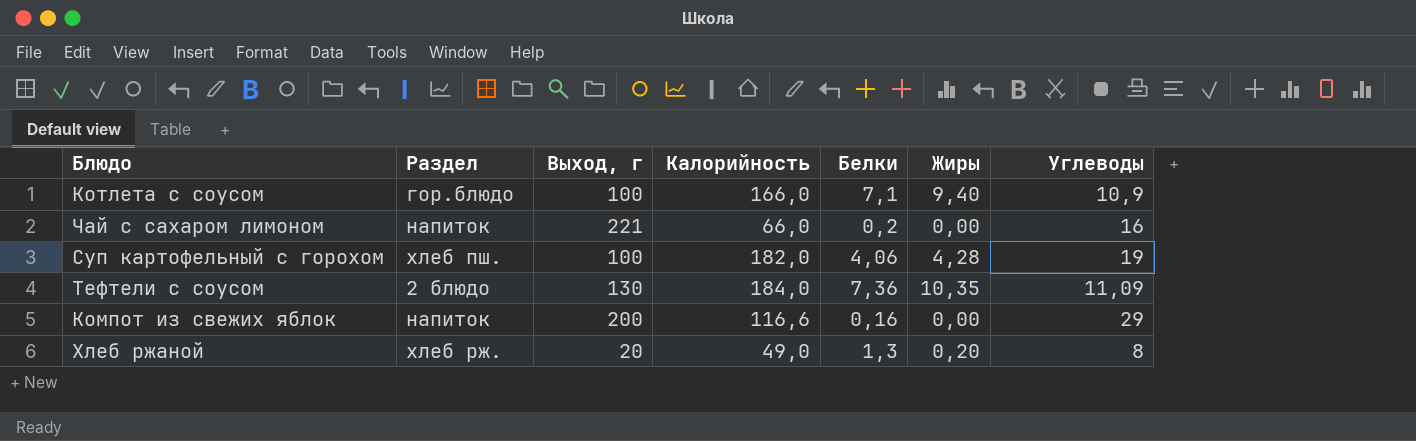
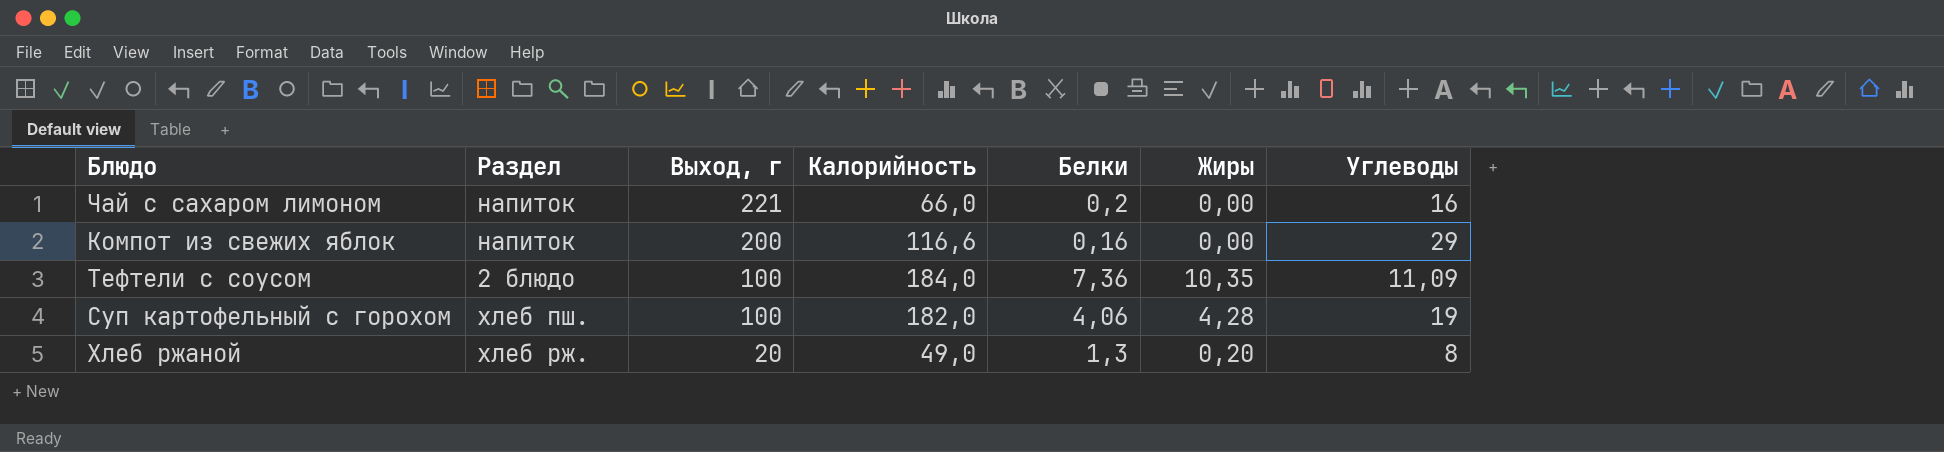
row order: none -> Выход, г descending
row Котлета с соусом: гор.блюдо | 100 | 166,0 | 7,1 | 9,40 | 10,9 -> none
Тефтели с соусом | Выход, г: 130 -> 100

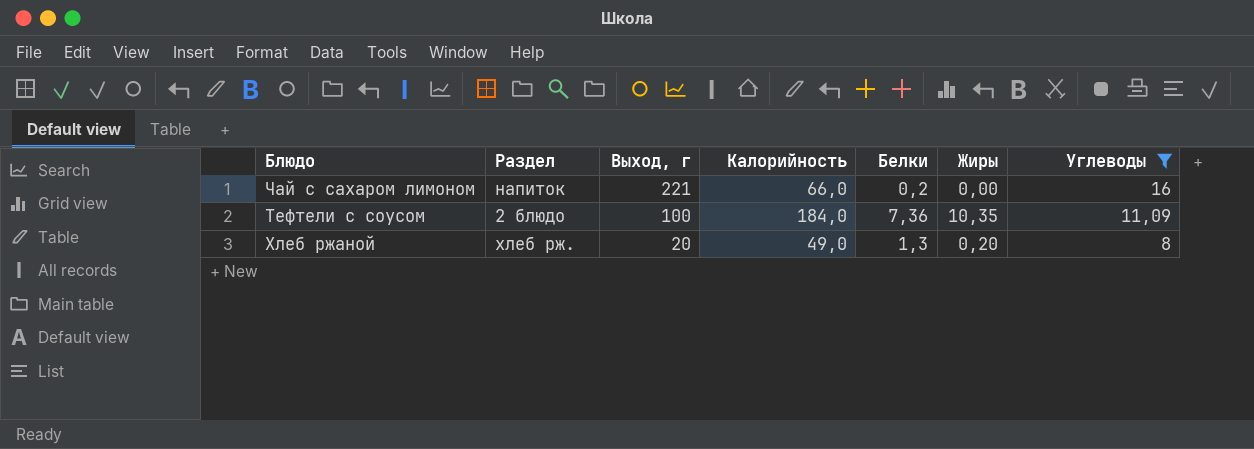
filter: none -> Углеводы <= 16

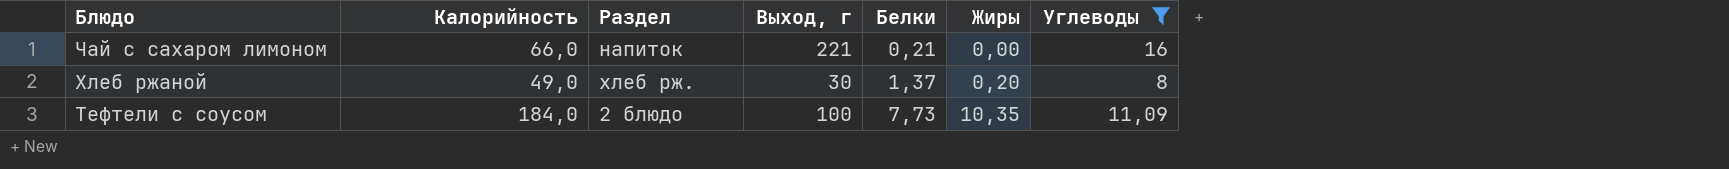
row order: Выход, г descending -> Блюдо descending
column Калорийность | position: 4 -> 2
Чай с сахаром лимоном | Белки: 0,2 -> 0,21
Хлеб ржаной | Выход, г: 20 -> 30
Хлеб ржаной | Белки: 1,3 -> 1,37
Тефтели с соусом | Белки: 7,36 -> 7,73

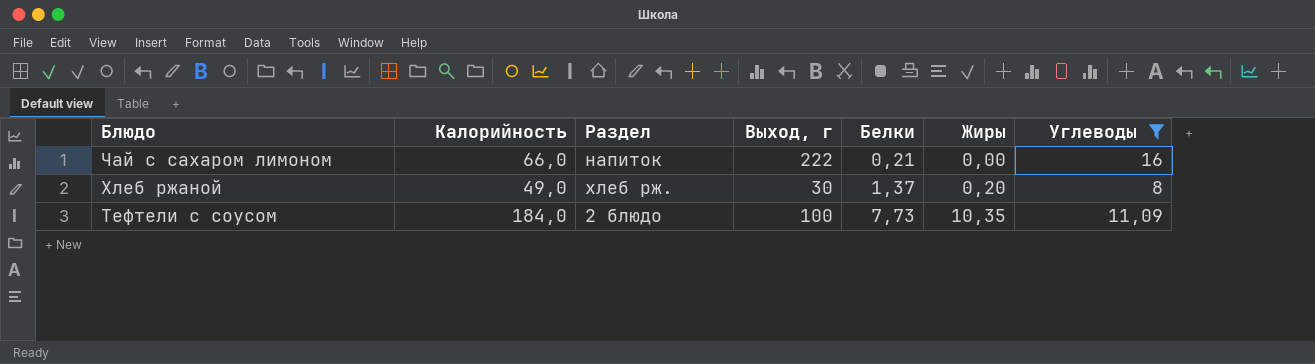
Чай с сахаром лимоном | Выход, г: 221 -> 222

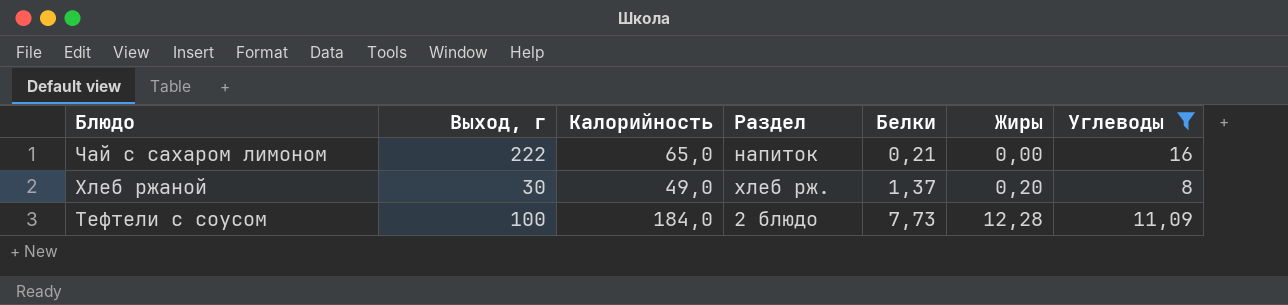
column Выход, г | position: 4 -> 2
Чай с сахаром лимоном | Калорийность: 66,0 -> 65,0
Тефтели с соусом | Жиры: 10,35 -> 12,28

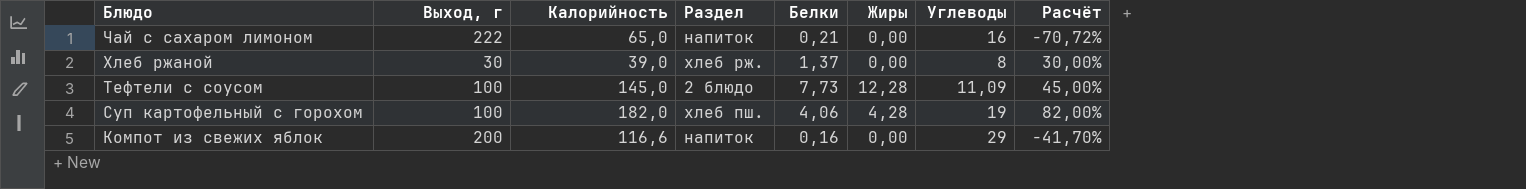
filter: Углеводы <= 16 -> none
column Расчёт | formula: none -> ([Калорийность] - [Выход, г]) / [Выход, г]
Хлеб ржаной | Калорийность: 49,0 -> 39,0
Хлеб ржаной | Жиры: 0,20 -> 0,00
Тефтели с соусом | Калорийность: 184,0 -> 145,0

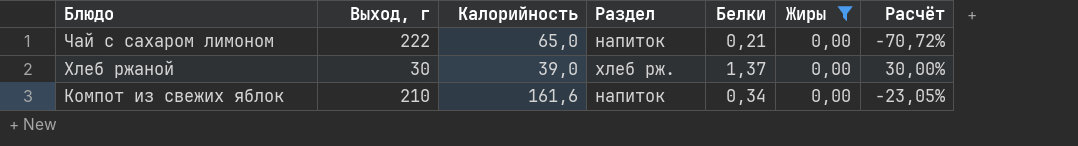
filter: none -> Жиры = 0,00
column Углеводы | position: 7 -> none
Компот из свежих яблок | Выход, г: 200 -> 210
Компот из свежих яблок | Калорийность: 116,6 -> 161,6
Компот из свежих яблок | Белки: 0,16 -> 0,34
Компот из свежих яблок | Расчёт: -41,70% -> -23,05%

